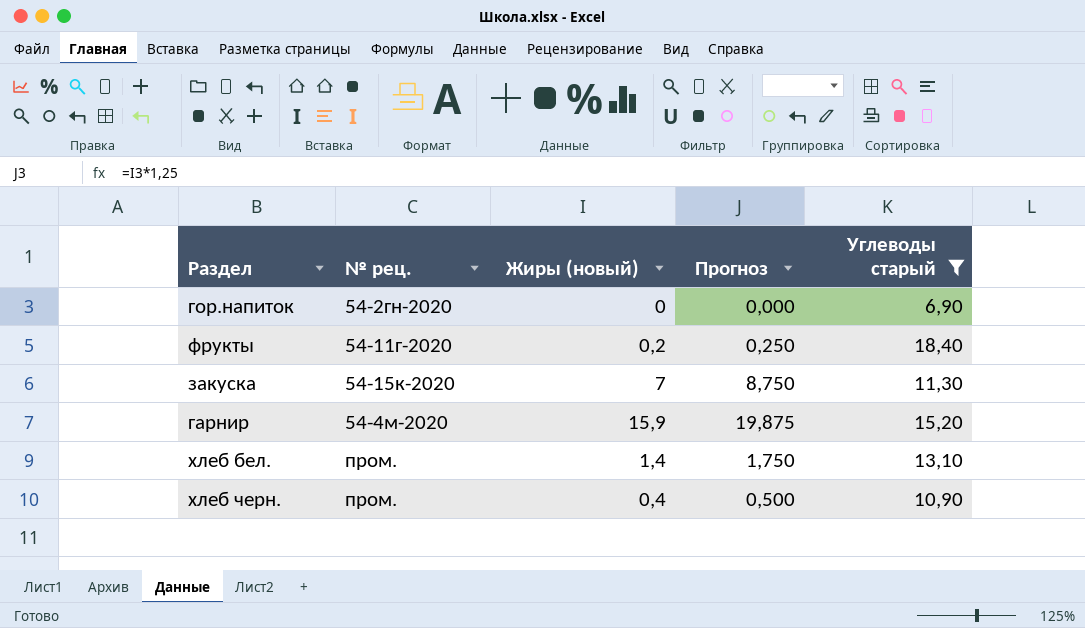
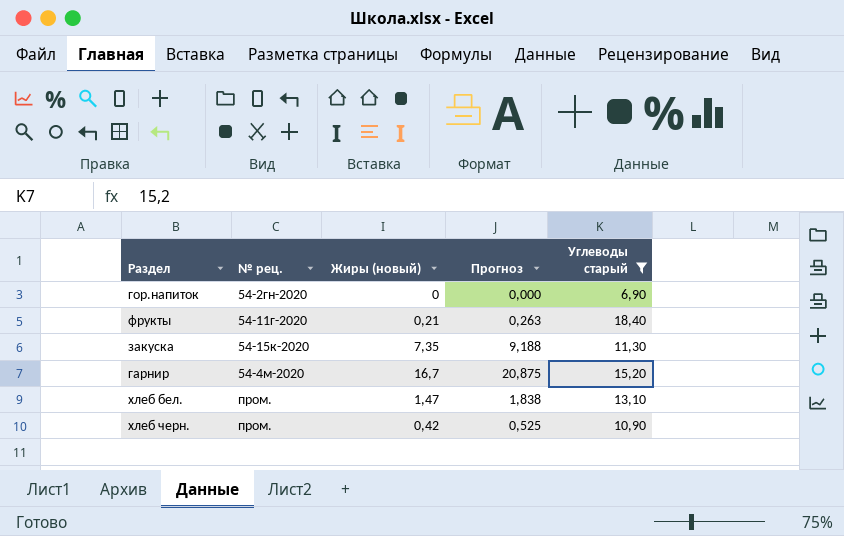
фрукты | Жиры (новый): 0,2 -> 0,21
фрукты | Прогноз: 0,250 -> 0,263
закуска | Жиры (новый): 7 -> 7,35
закуска | Прогноз: 8,750 -> 9,188
гарнир | Жиры (новый): 15,9 -> 16,7
гарнир | Прогноз: 19,875 -> 20,875
хлеб бел. | Жиры (новый): 1,4 -> 1,47
хлеб бел. | Прогноз: 1,750 -> 1,838
хлеб черн. | Жиры (новый): 0,4 -> 0,42
хлеб черн. | Прогноз: 0,500 -> 0,525

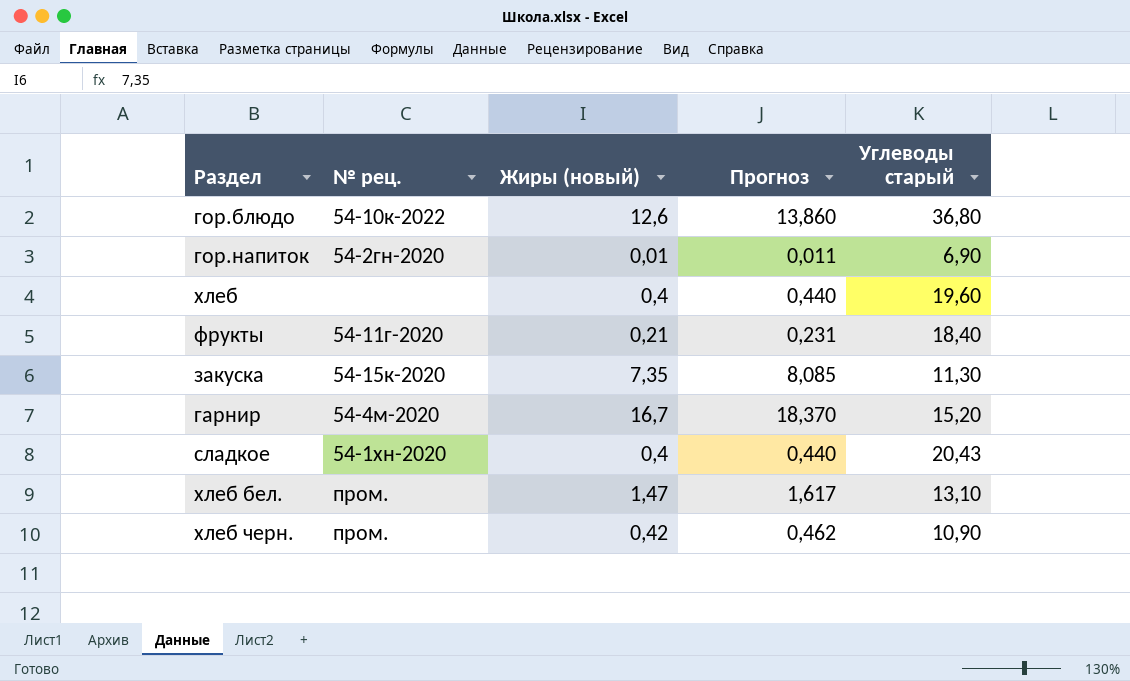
filter: Углеводы старый <= 18,40 -> none
column Прогноз | formula: [Жиры (новый)] * 1,25 -> [Жиры (новый)] * 1,1
гор.напиток | Жиры (новый): 0 -> 0,01

